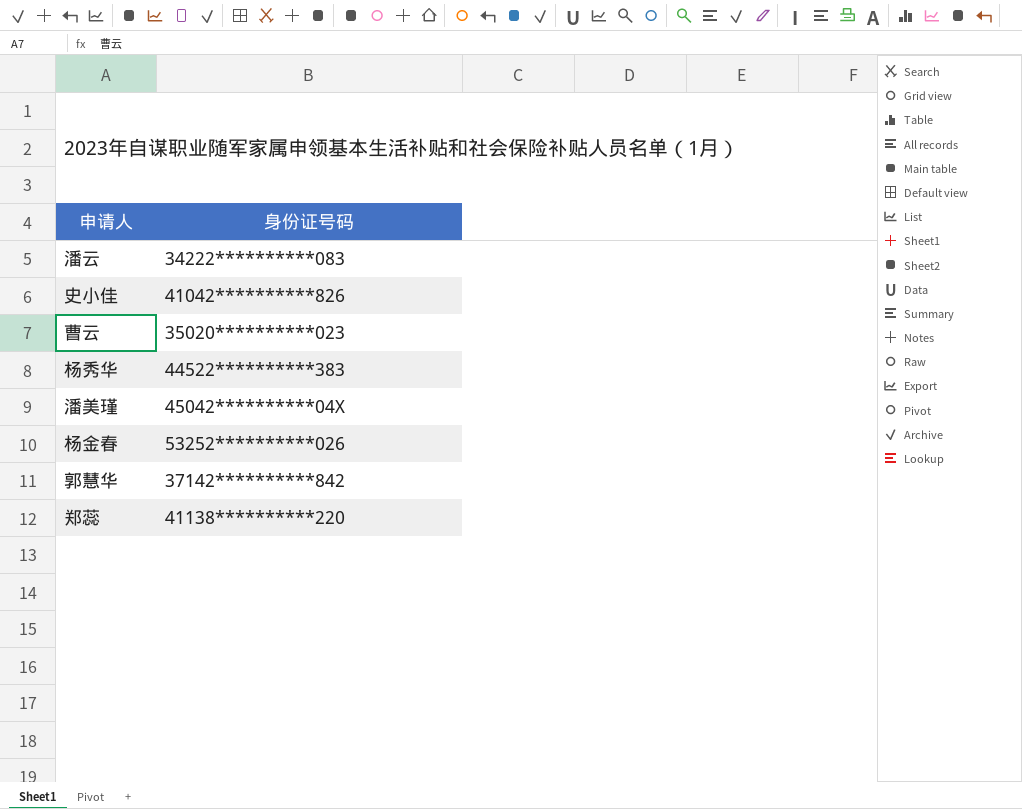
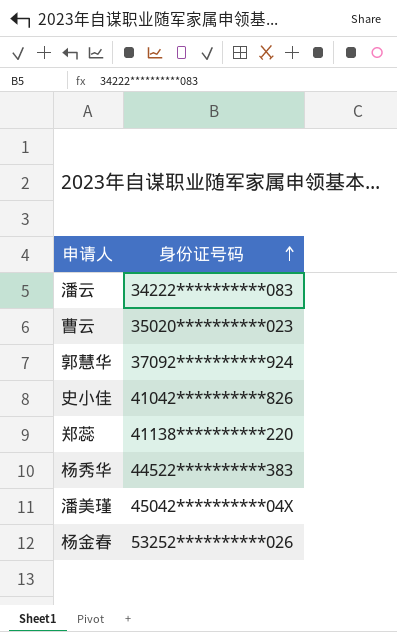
row order: none -> 身份证号码 ascending
郭慧华 | 身份证号码: 37142**********842 -> 37092**********924

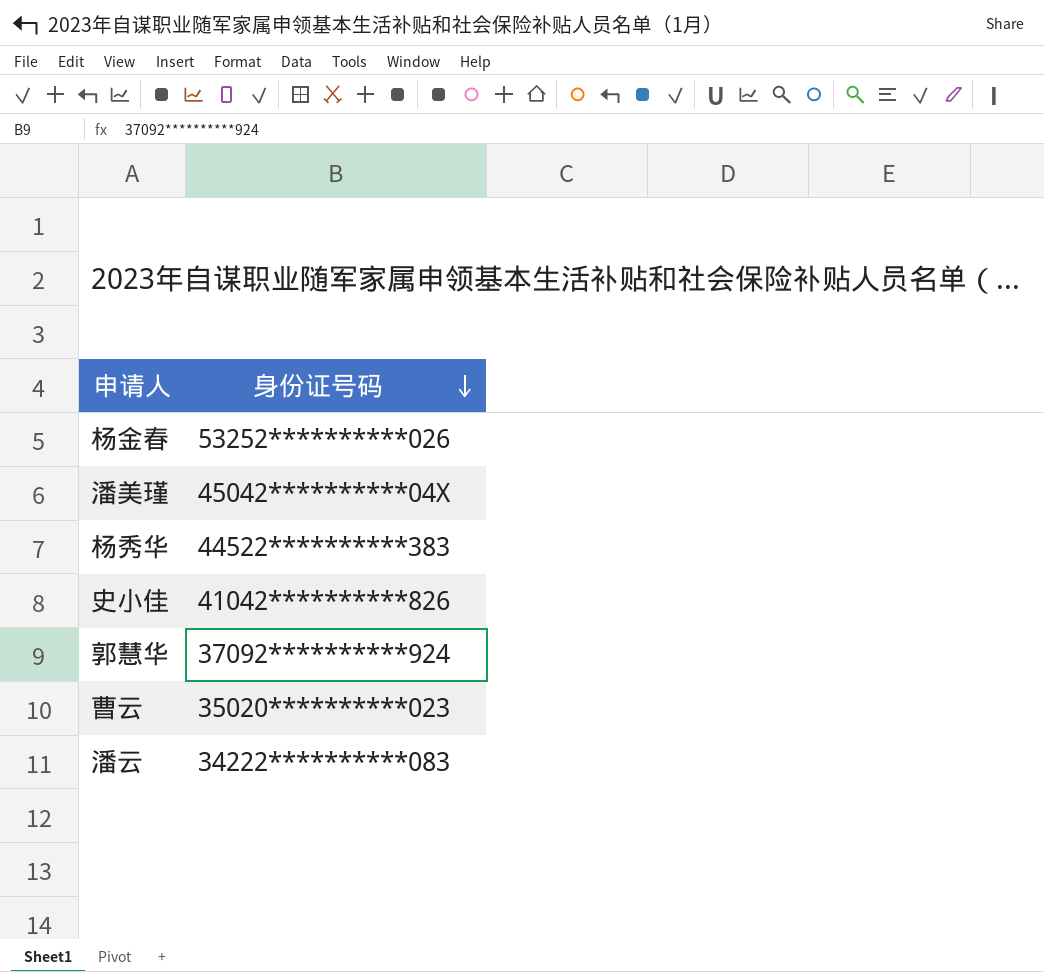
row order: 身份证号码 ascending -> 身份证号码 descending
row 郑蕊: 41138**********220 -> none

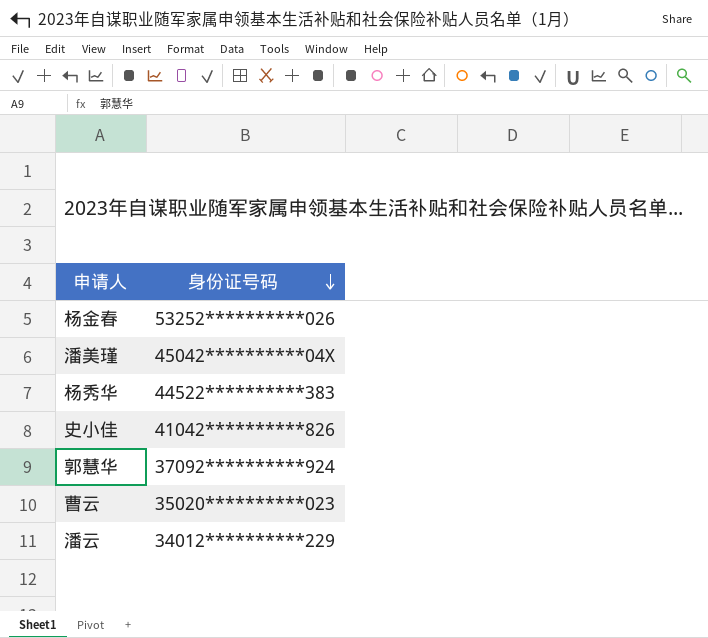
潘云 | 身份证号码: 34222**********083 -> 34012**********229

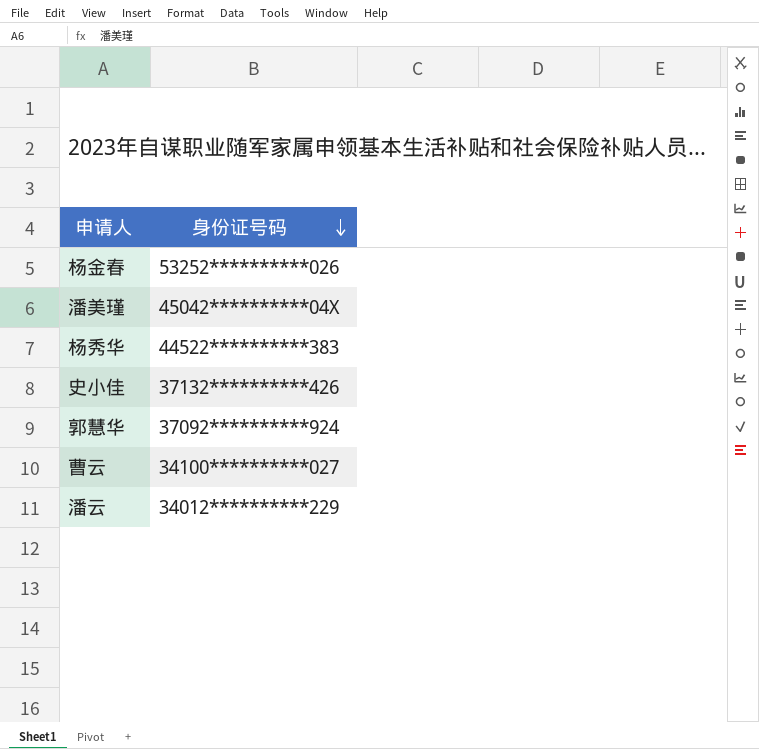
史小佳 | 身份证号码: 41042**********826 -> 37132**********426
曹云 | 身份证号码: 35020**********023 -> 34100**********027

